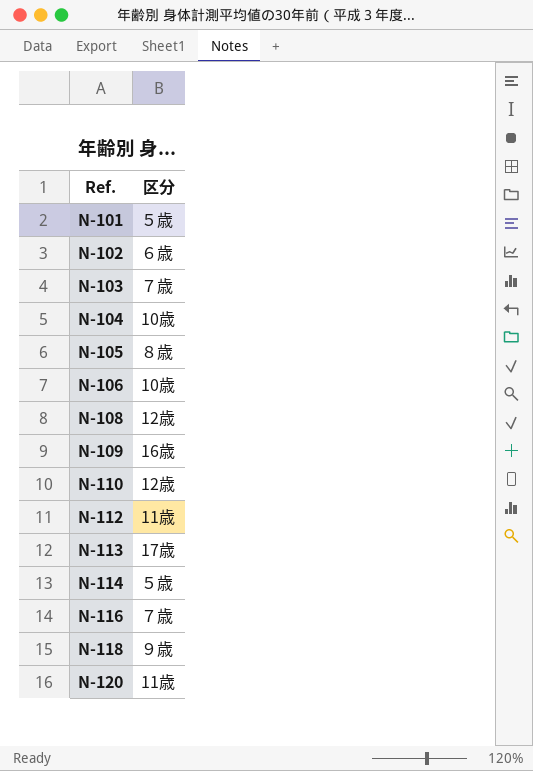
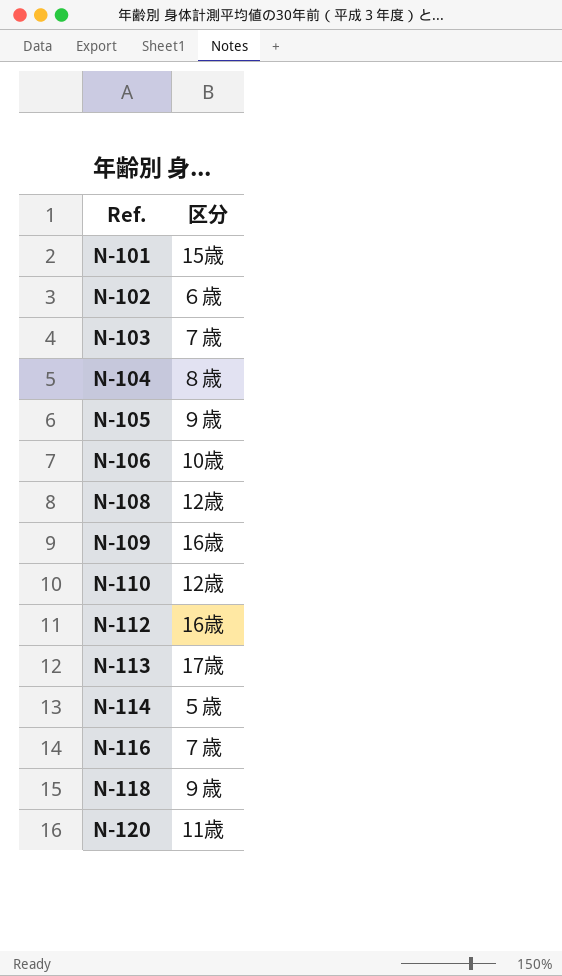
N-101 | 区分: ５歳 -> 15歳
N-104 | 区分: 10歳 -> ８歳
N-105 | 区分: ８歳 -> ９歳
N-112 | 区分: 11歳 -> 16歳

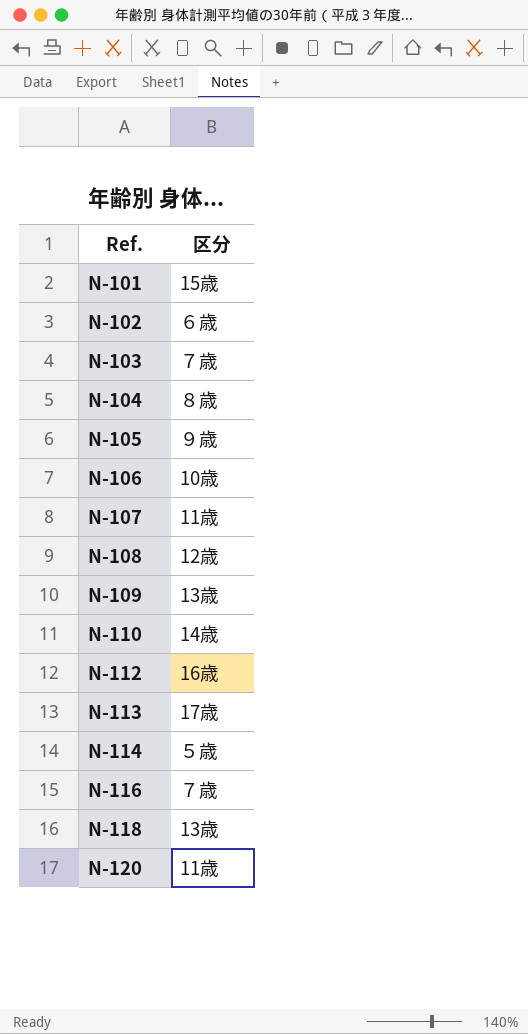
row N-107: none -> 11歳
N-109 | 区分: 16歳 -> 13歳
N-110 | 区分: 12歳 -> 14歳
N-118 | 区分: ９歳 -> 13歳

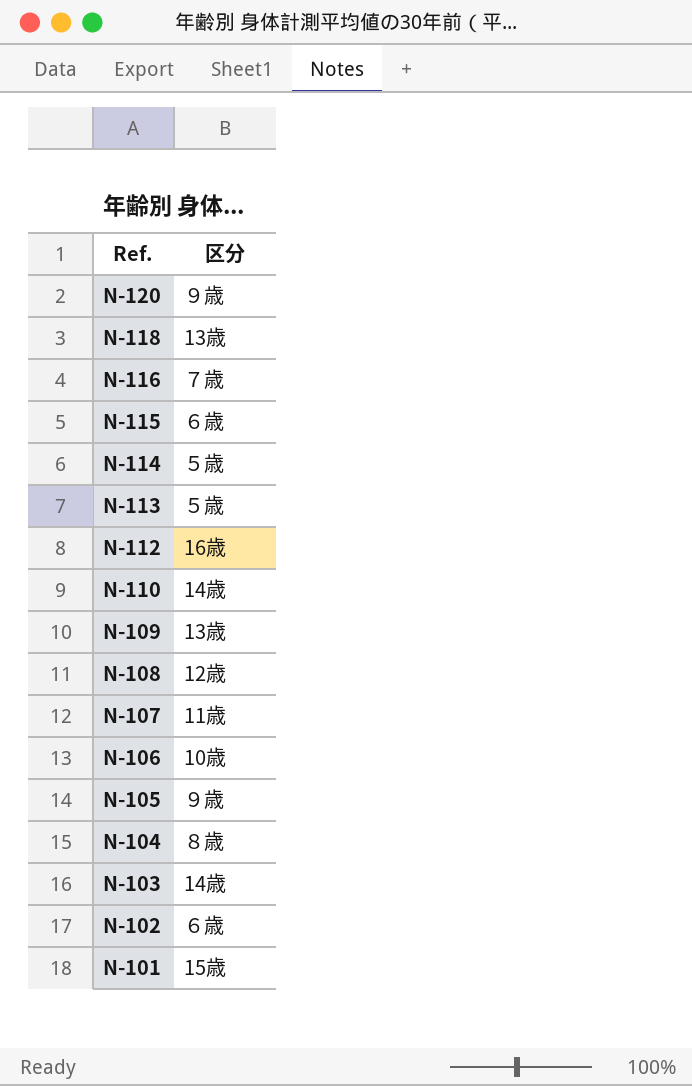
row order: Ref. ascending -> Ref. descending
N-120 | 区分: 11歳 -> ９歳
row N-115: none -> ６歳
N-113 | 区分: 17歳 -> ５歳
N-103 | 区分: ７歳 -> 14歳

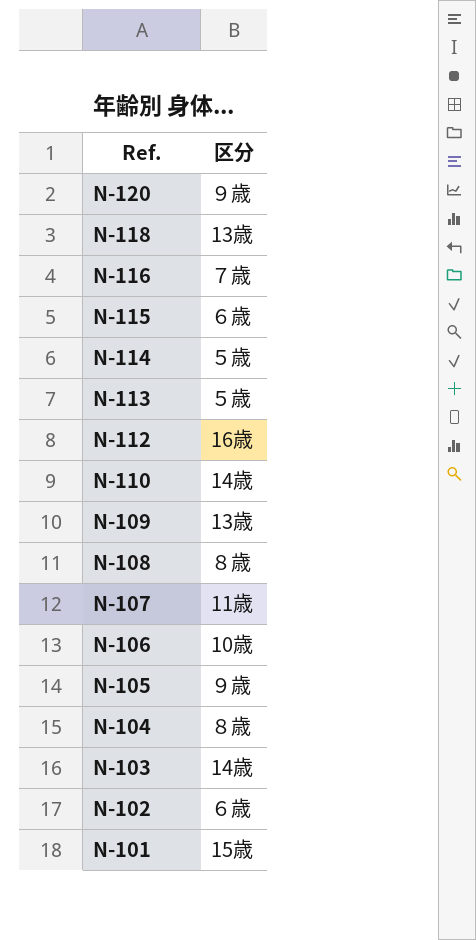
N-108 | 区分: 12歳 -> ８歳

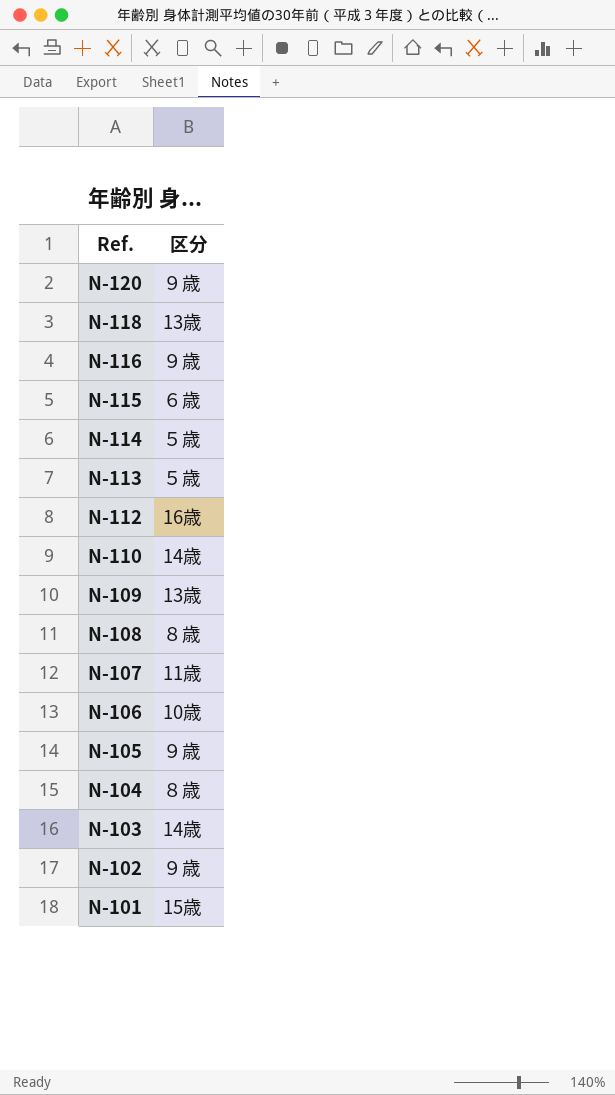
N-116 | 区分: ７歳 -> ９歳
N-102 | 区分: ６歳 -> ９歳

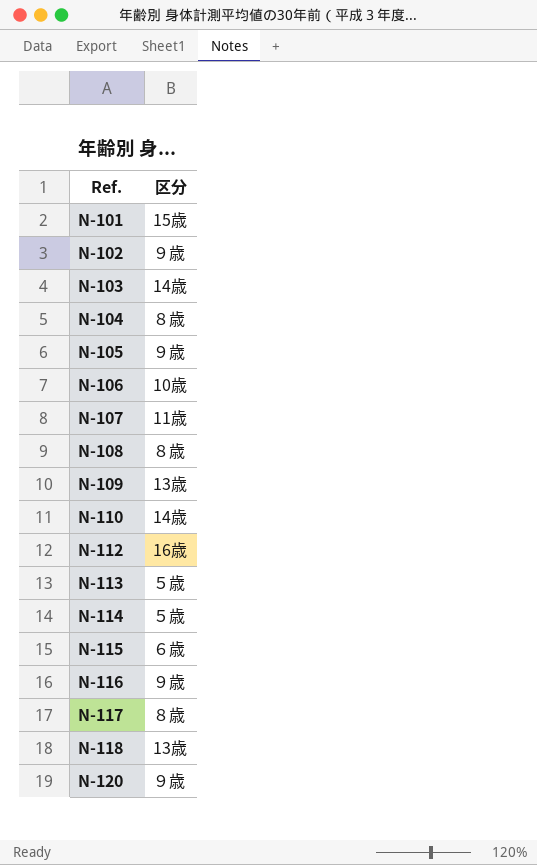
row order: Ref. descending -> Ref. ascending
row N-117: none -> ８歳

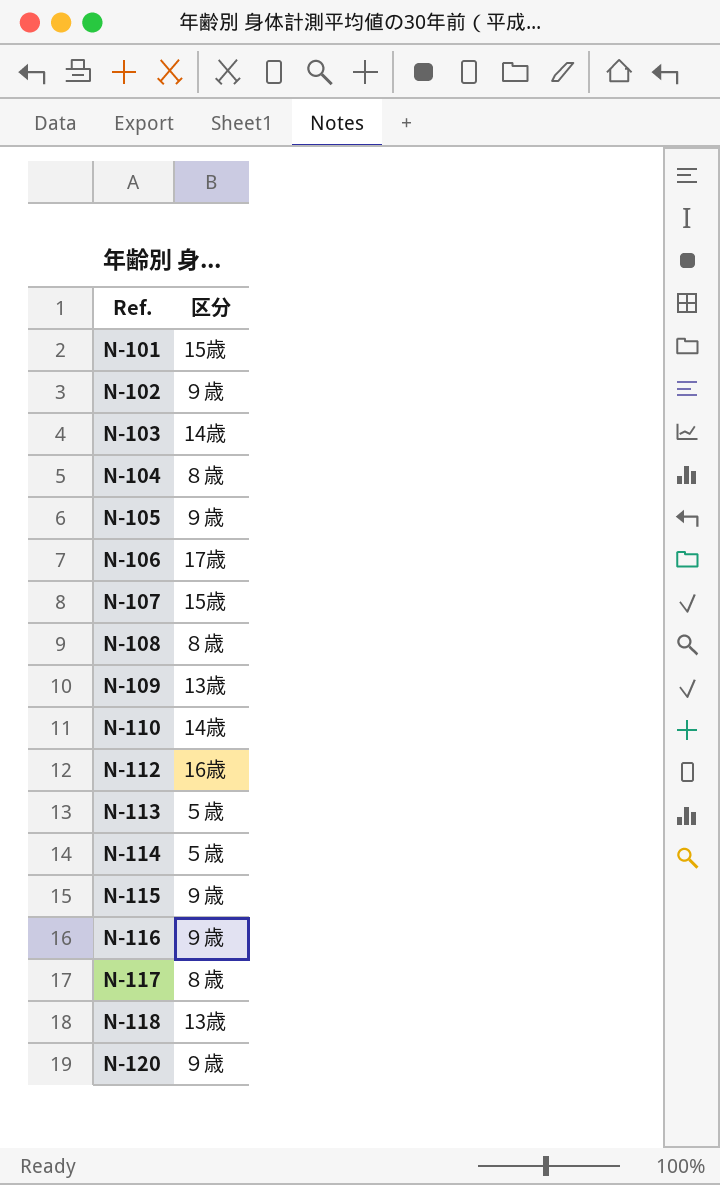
N-106 | 区分: 10歳 -> 17歳
N-107 | 区分: 11歳 -> 15歳
N-115 | 区分: ６歳 -> ９歳

